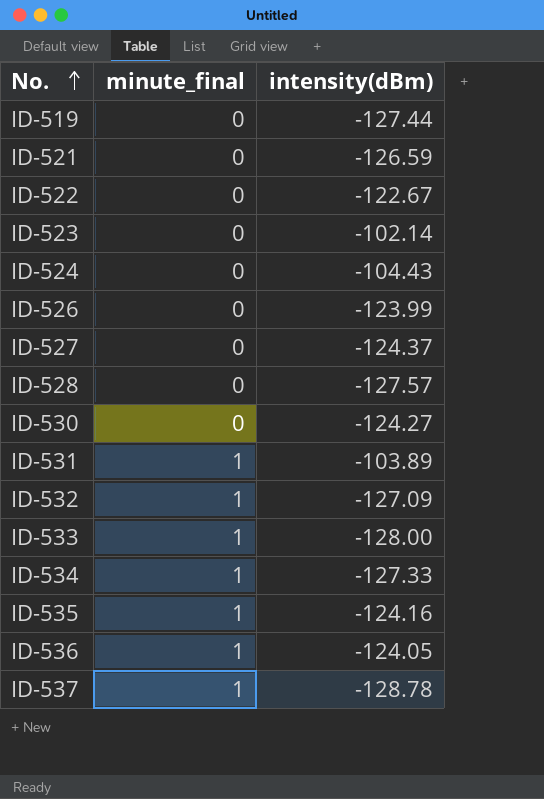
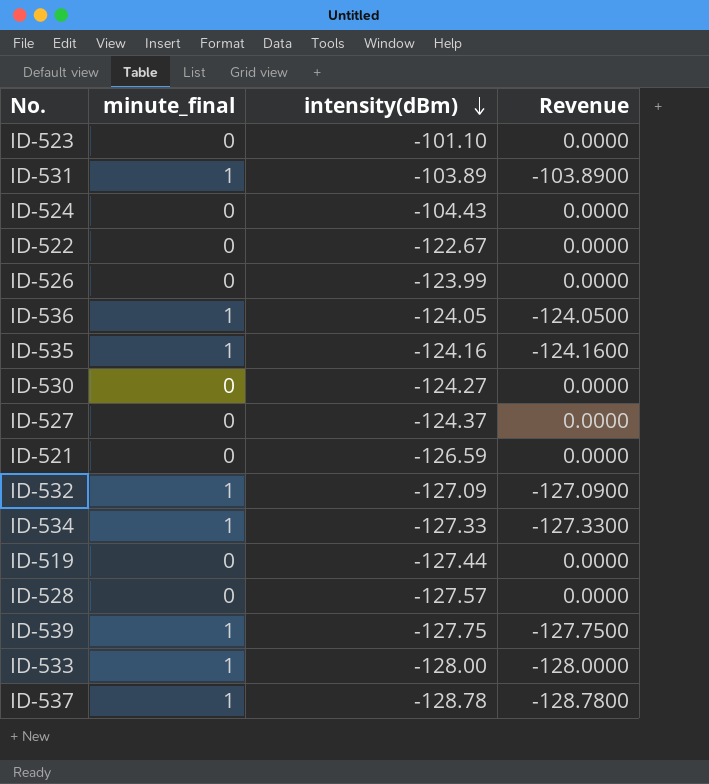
row order: No. ascending -> intensity(dBm) descending
column Revenue | formula: none -> [minute_final] * [intensity(dBm)]
ID-523 | intensity(dBm): -102.14 -> -101.10
row ID-539: none -> 1 | -127.75 | -127.7500

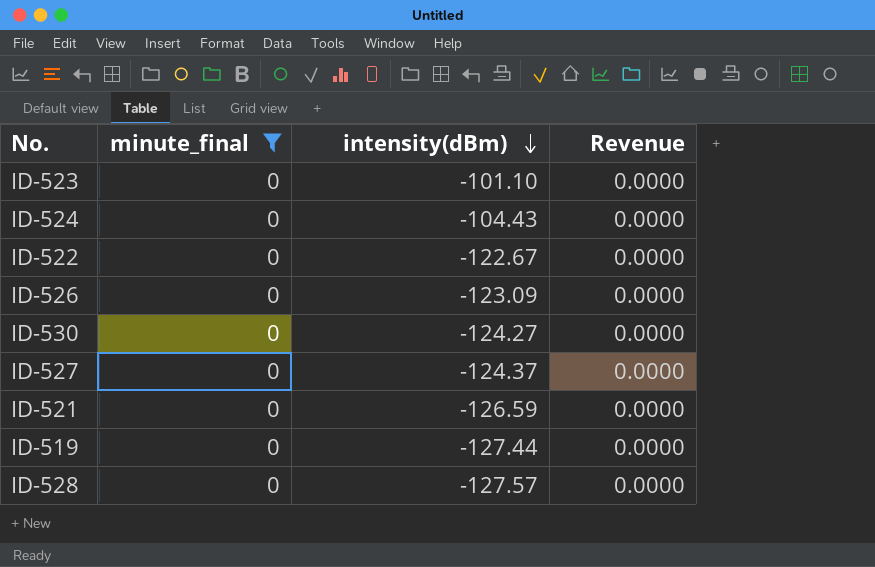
filter: none -> minute_final = 0
ID-526 | intensity(dBm): -123.99 -> -123.09

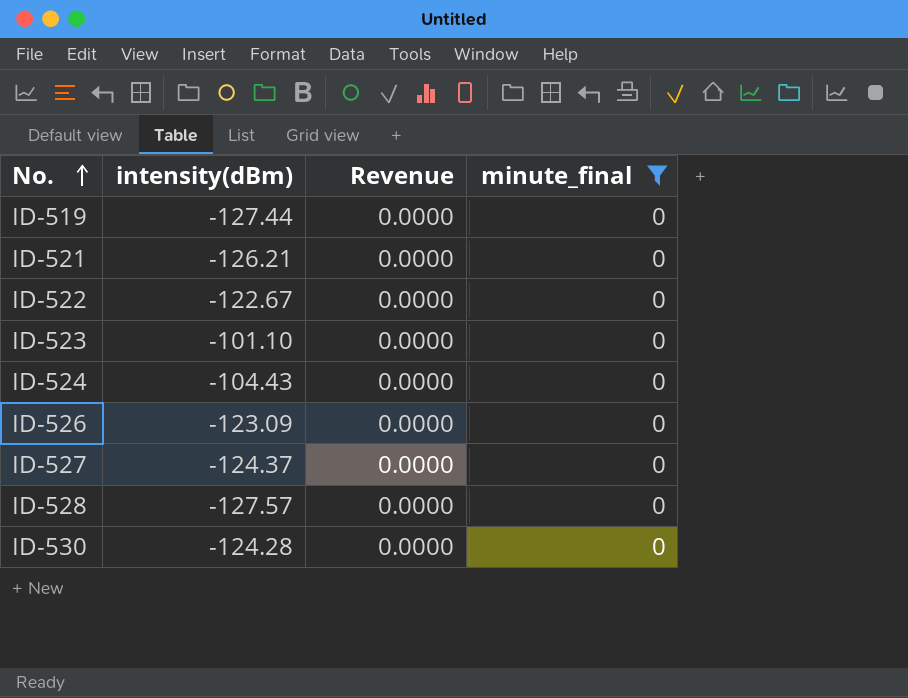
row order: intensity(dBm) descending -> No. ascending
column minute_final | position: 2 -> 4
ID-521 | intensity(dBm): -126.59 -> -126.21
ID-530 | intensity(dBm): -124.27 -> -124.28

